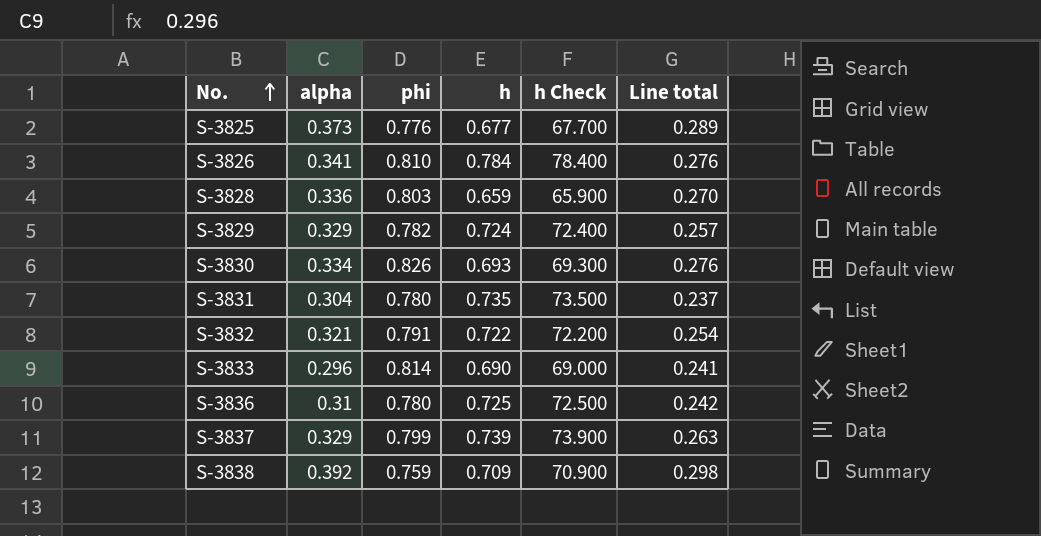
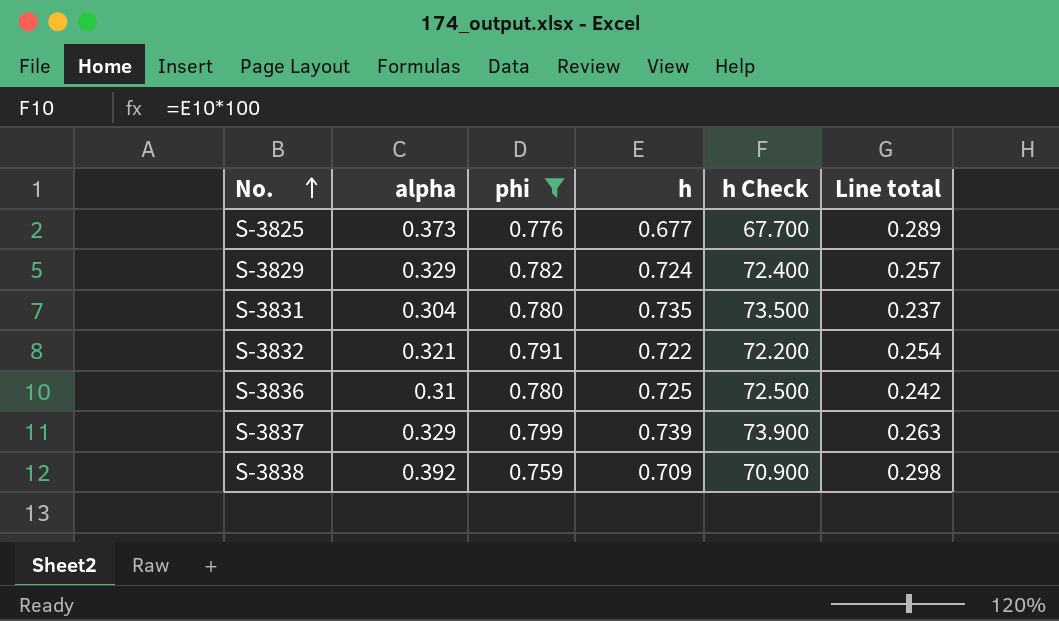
filter: none -> phi <= 0.799

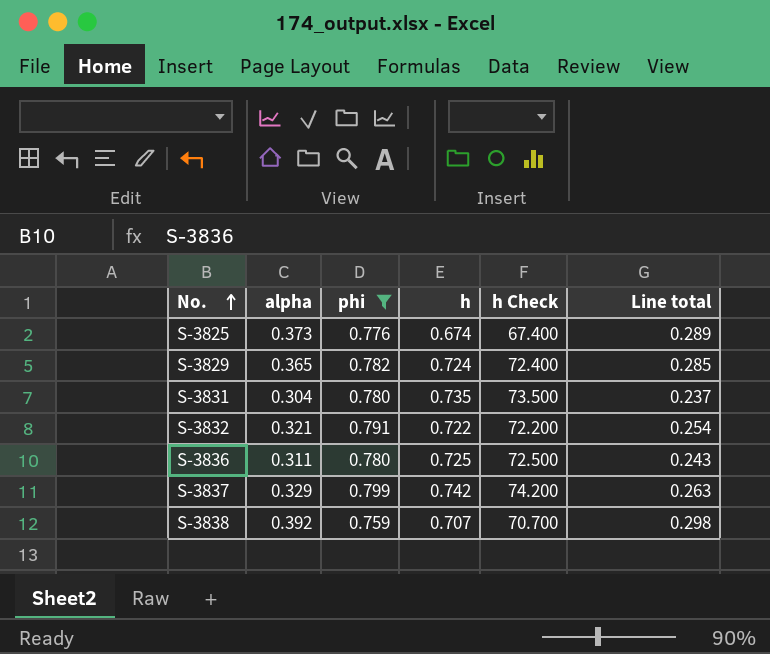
S-3825 | h: 0.677 -> 0.674
S-3825 | h Check: 67.700 -> 67.400
S-3829 | alpha: 0.329 -> 0.365
S-3829 | Line total: 0.257 -> 0.285
S-3836 | alpha: 0.31 -> 0.311
S-3836 | Line total: 0.242 -> 0.243
S-3837 | h: 0.739 -> 0.742
S-3837 | h Check: 73.900 -> 74.200
S-3838 | h: 0.709 -> 0.707
S-3838 | h Check: 70.900 -> 70.700

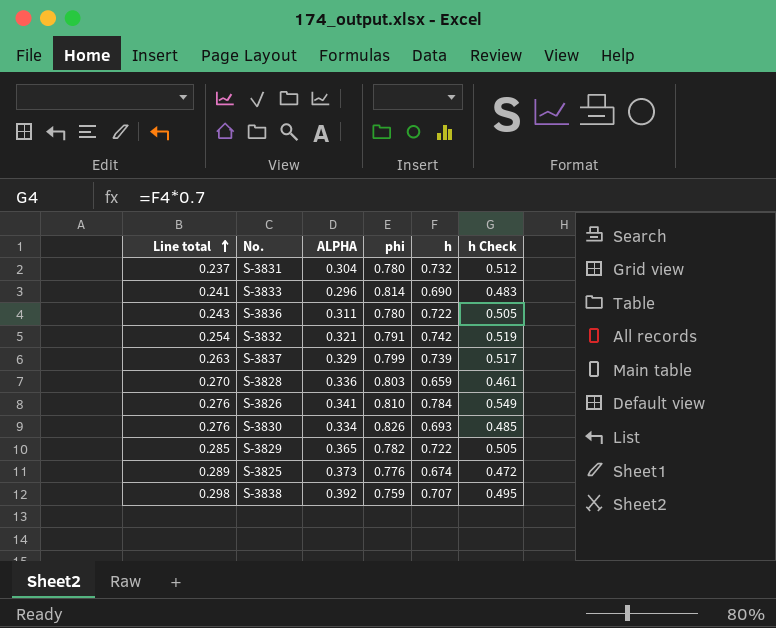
filter: phi <= 0.799 -> none
row order: No. ascending -> Line total ascending
column Line total | position: 6 -> 1
column name: alpha -> ALPHA
column h Check | formula: [h] * 100 -> [h] * 0.7
S-3831 | h: 0.735 -> 0.732
S-3836 | h: 0.725 -> 0.722
S-3832 | h: 0.722 -> 0.742
S-3837 | h: 0.742 -> 0.739
S-3829 | h: 0.724 -> 0.722

